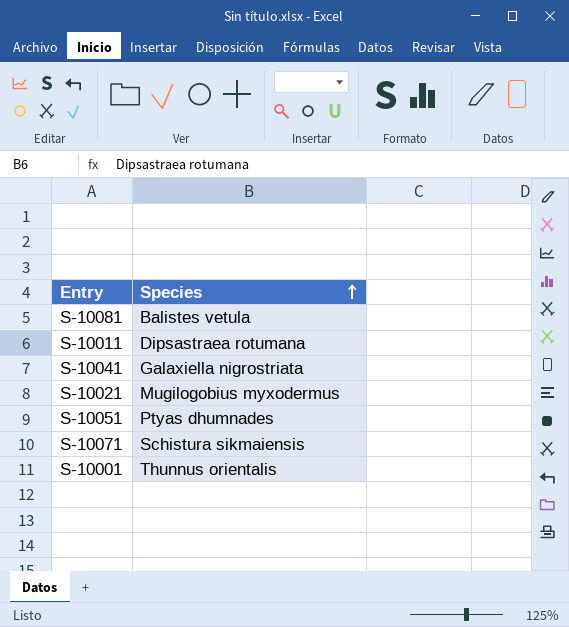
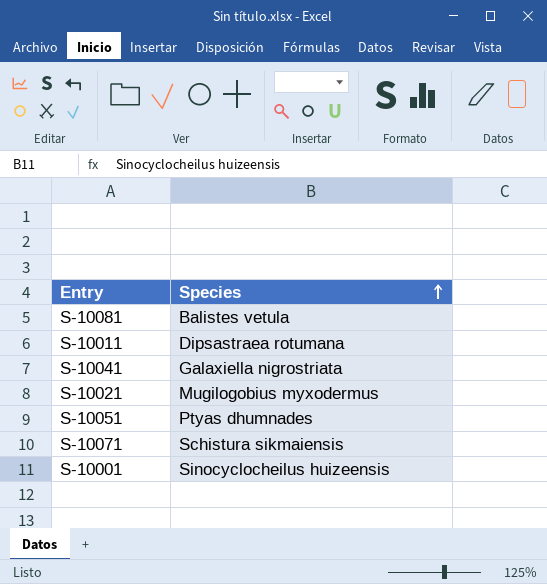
S-10001 | Species: Thunnus orientalis -> Sinocyclocheilus huizeensis

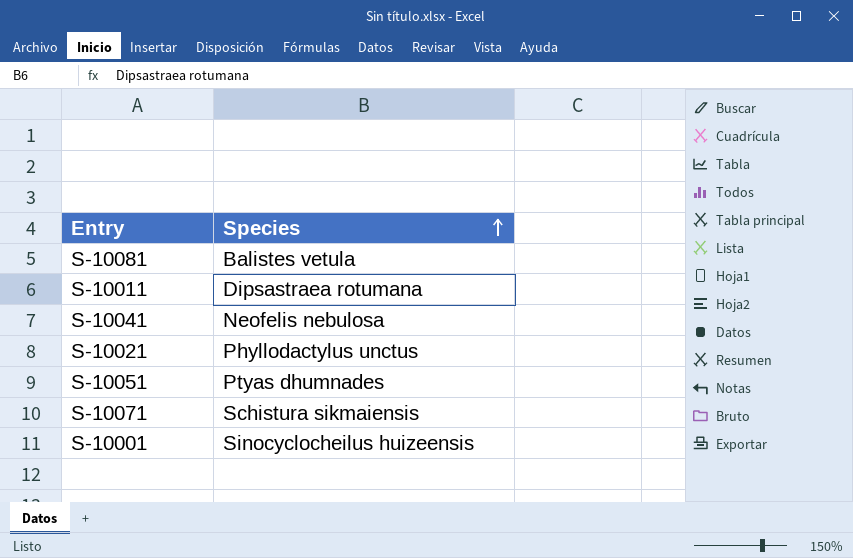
S-10041 | Species: Galaxiella nigrostriata -> Neofelis nebulosa
S-10021 | Species: Mugilogobius myxodermus -> Phyllodactylus unctus

